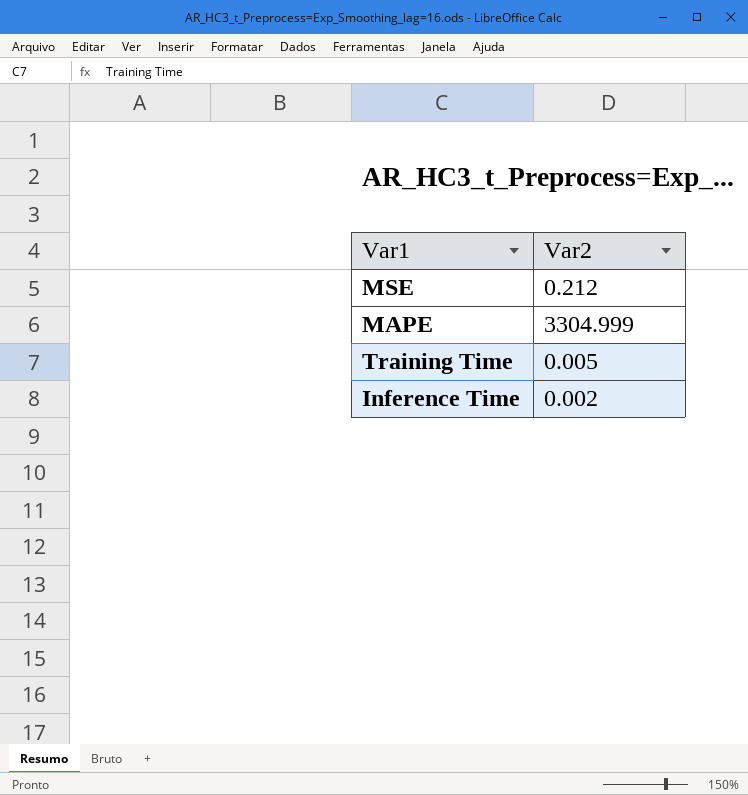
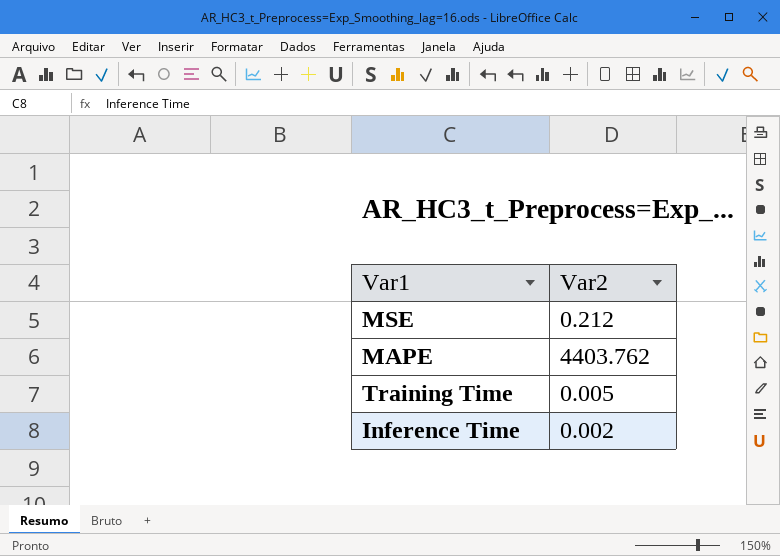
MAPE | Var2: 3304.999 -> 4403.762

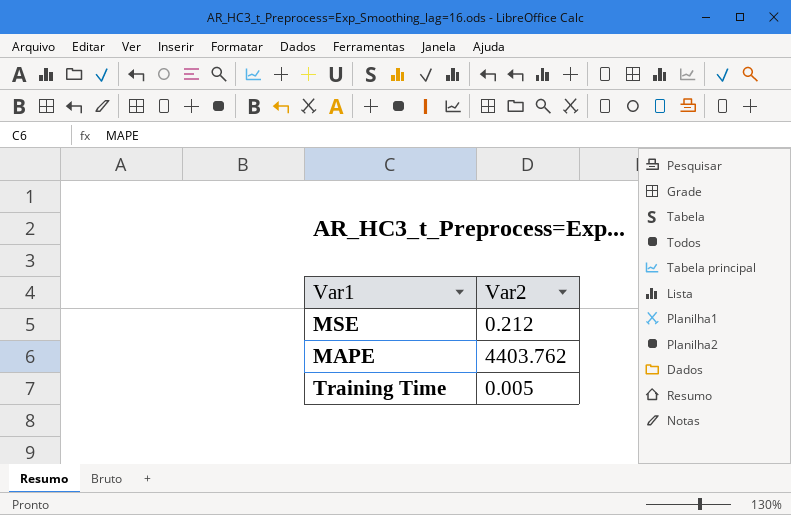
row Inference Time: 0.002 -> none

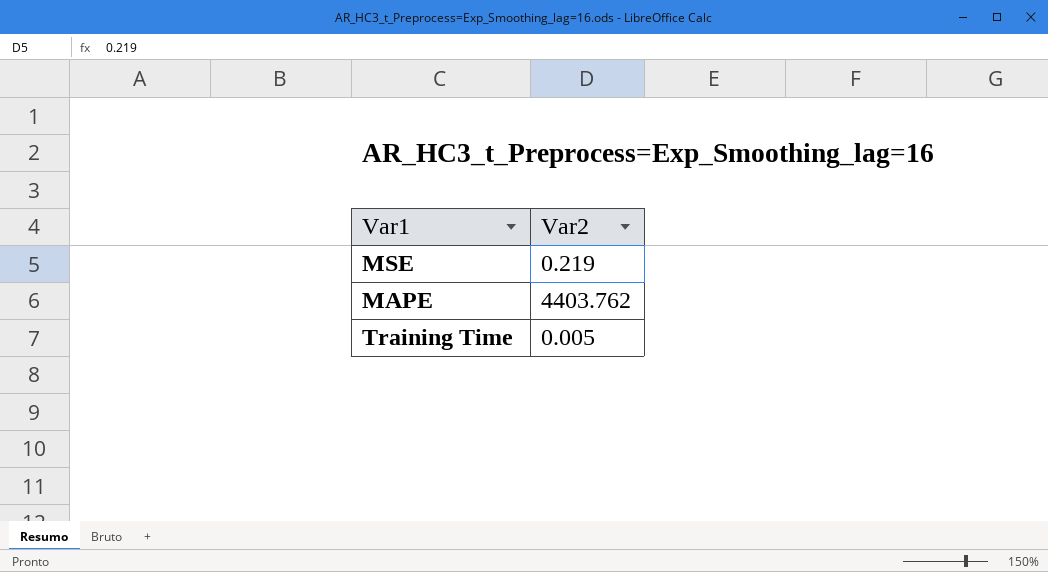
MSE | Var2: 0.212 -> 0.219

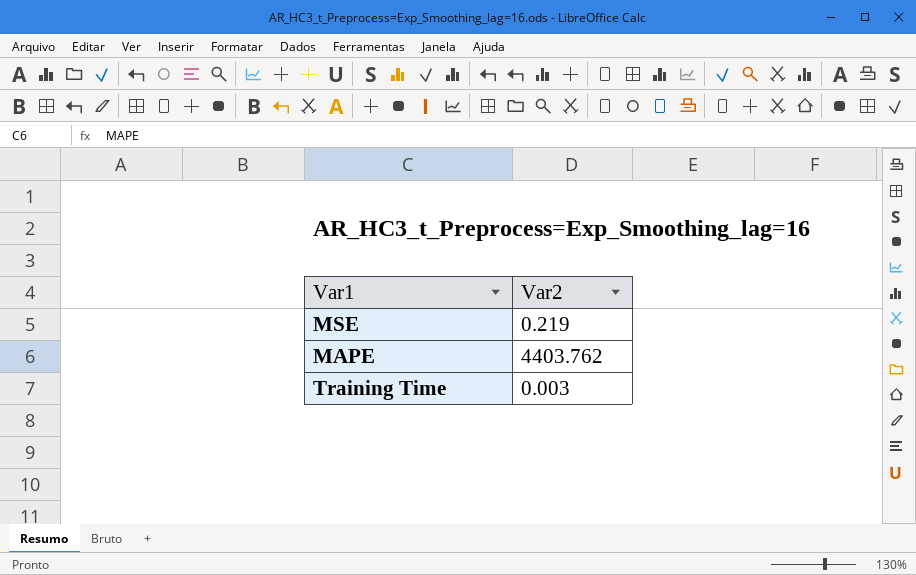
Training Time | Var2: 0.005 -> 0.003

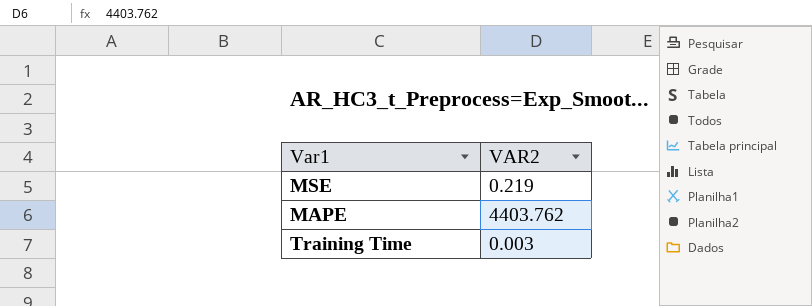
column name: Var2 -> VAR2

